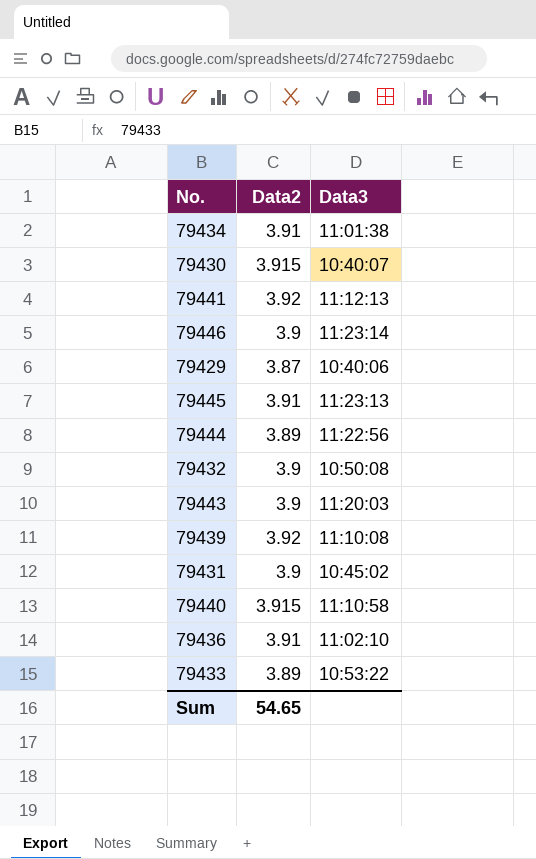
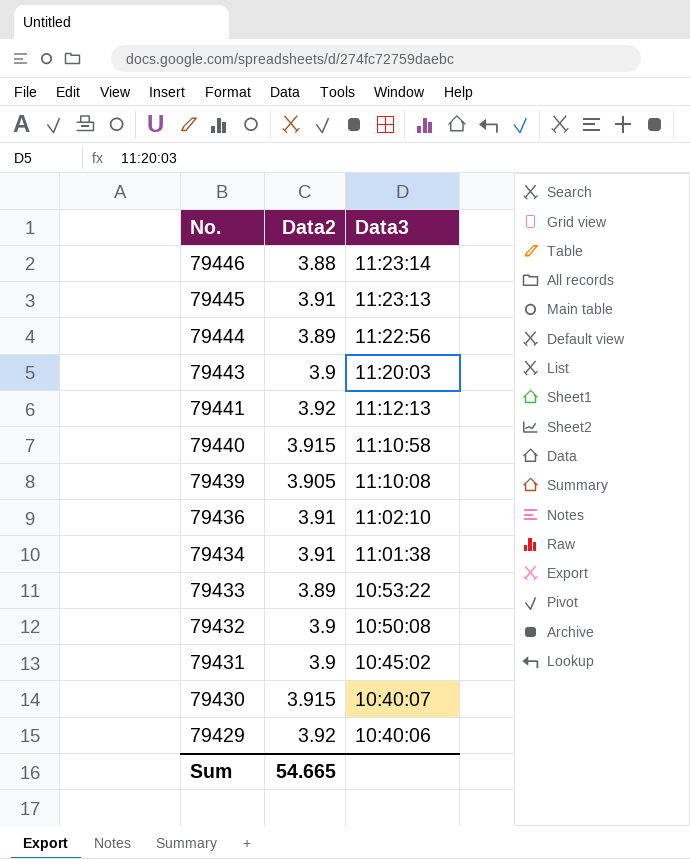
row order: none -> No. descending
79446 | Data2: 3.9 -> 3.88
79439 | Data2: 3.92 -> 3.905
79429 | Data2: 3.87 -> 3.92
Sum | Data2: 54.65 -> 54.665

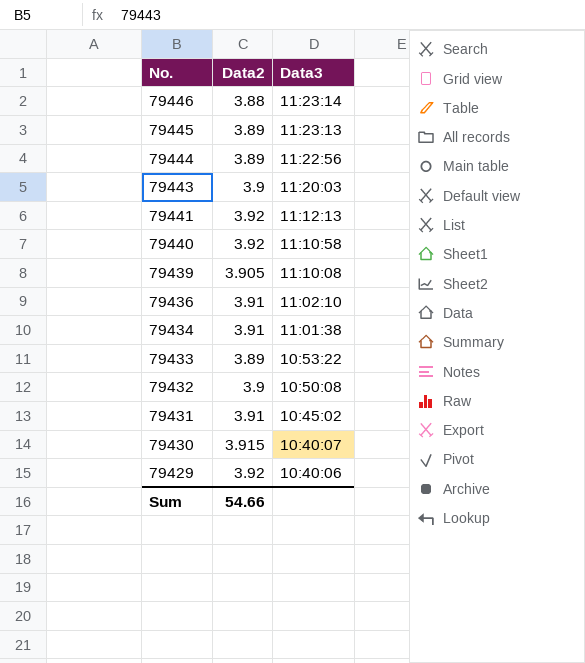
79445 | Data2: 3.91 -> 3.89
79440 | Data2: 3.915 -> 3.92
79431 | Data2: 3.9 -> 3.91
Sum | Data2: 54.665 -> 54.66

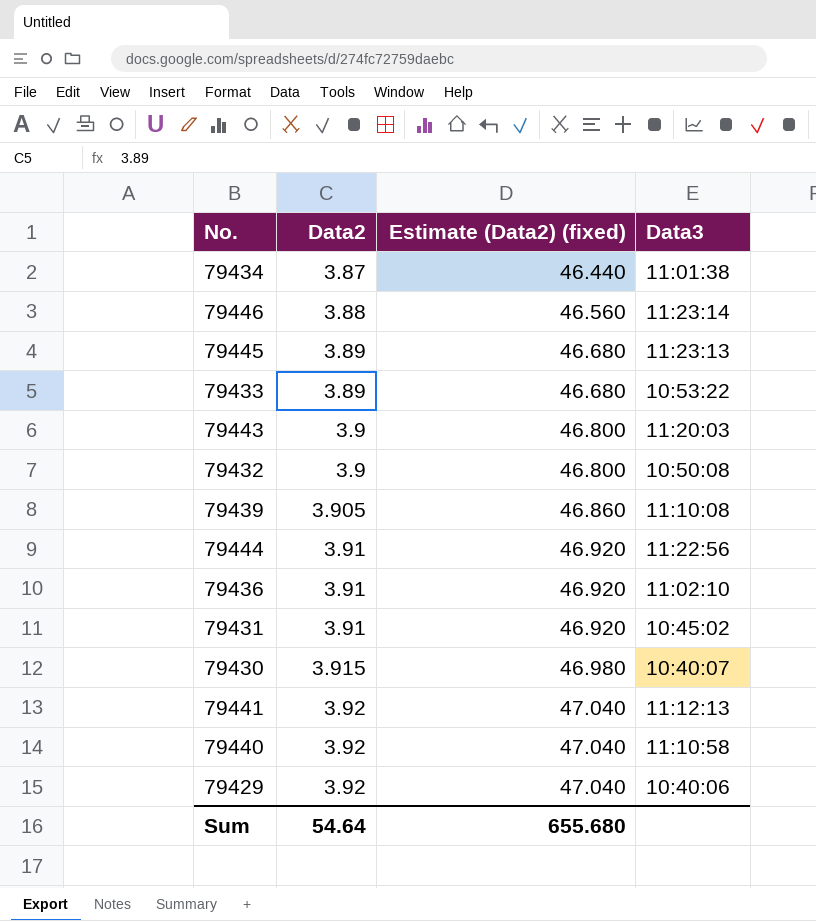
row order: No. descending -> Data2 ascending
column Estimate (Data2) (fixed) | formula: none -> [Data2] * 12
79434 | Data2: 3.91 -> 3.87
79444 | Data2: 3.89 -> 3.91
Sum | Data2: 54.66 -> 54.64

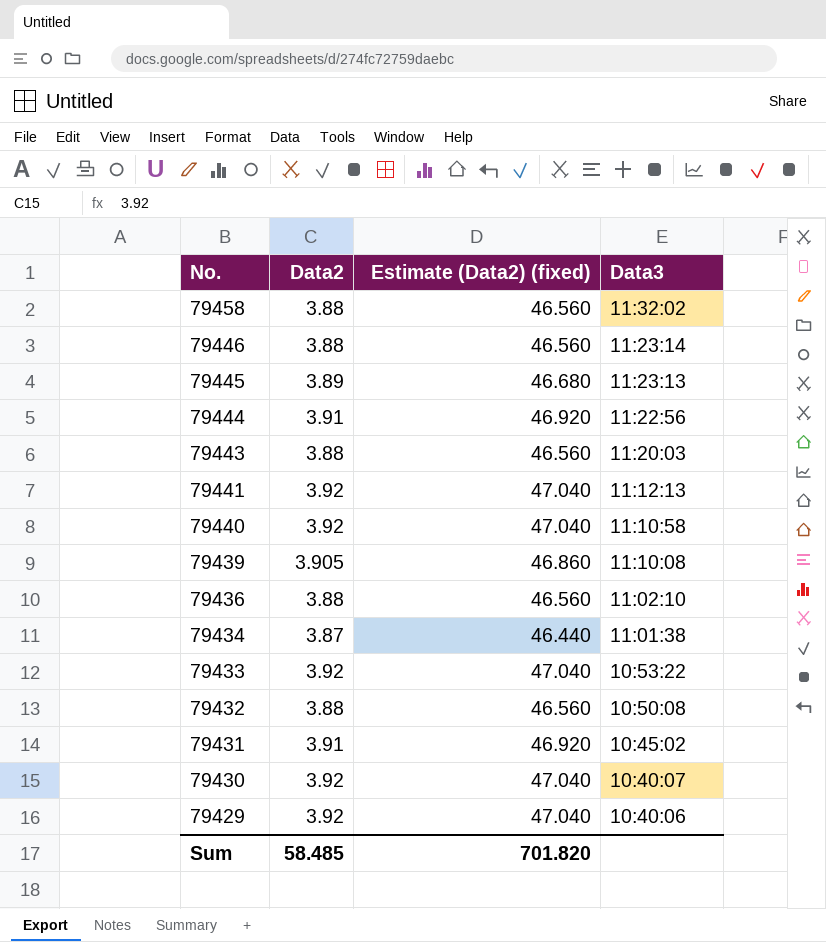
row order: Data2 ascending -> No. descending
row 79458: none -> 3.88 | 46.560 | 11:32:02
79443 | Data2: 3.9 -> 3.88
79443 | Estimate (Data2) (fixed): 46.800 -> 46.560
79436 | Data2: 3.91 -> 3.88
79436 | Estimate (Data2) (fixed): 46.920 -> 46.560
79433 | Data2: 3.89 -> 3.92
79433 | Estimate (Data2) (fixed): 46.680 -> 47.040
79432 | Data2: 3.9 -> 3.88
79432 | Estimate (Data2) (fixed): 46.800 -> 46.560
79430 | Data2: 3.915 -> 3.92
79430 | Estimate (Data2) (fixed): 46.980 -> 47.040
Sum | Data2: 54.64 -> 58.485
Sum | Estimate (Data2) (fixed): 655.680 -> 701.820

